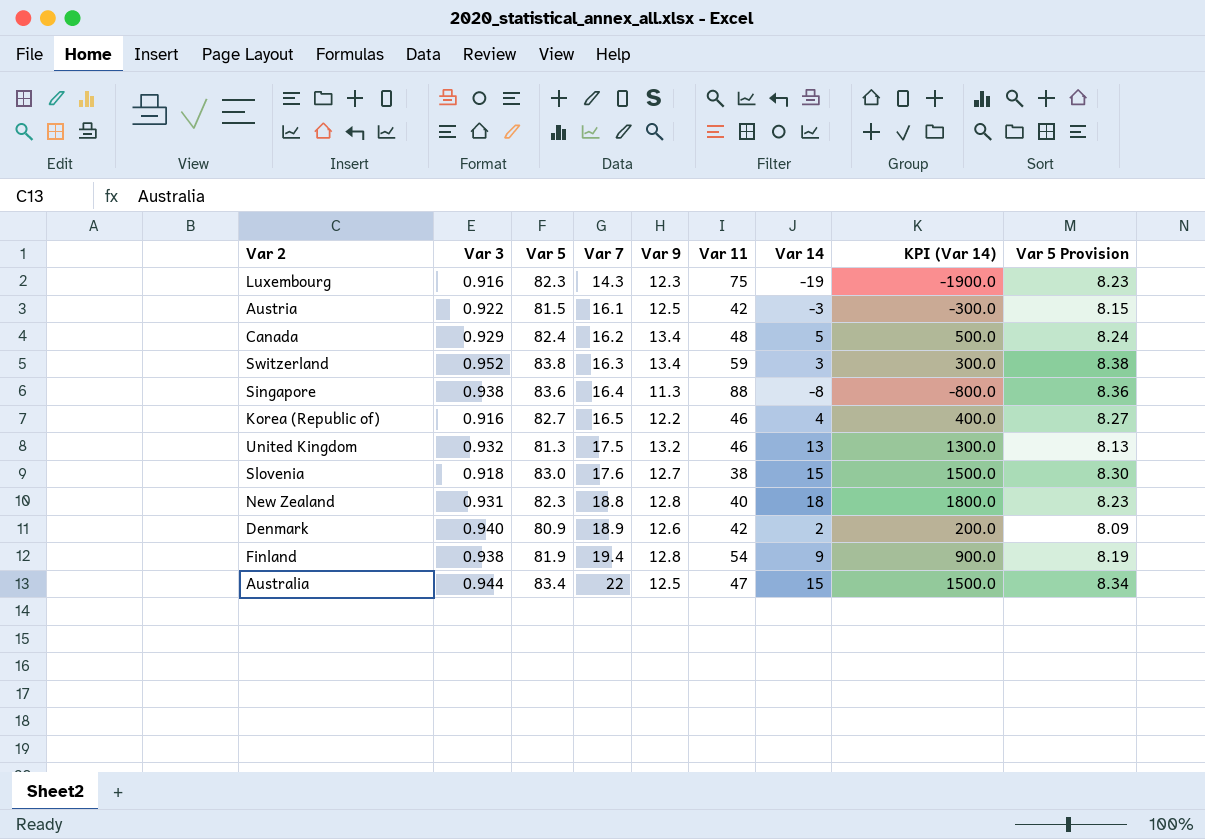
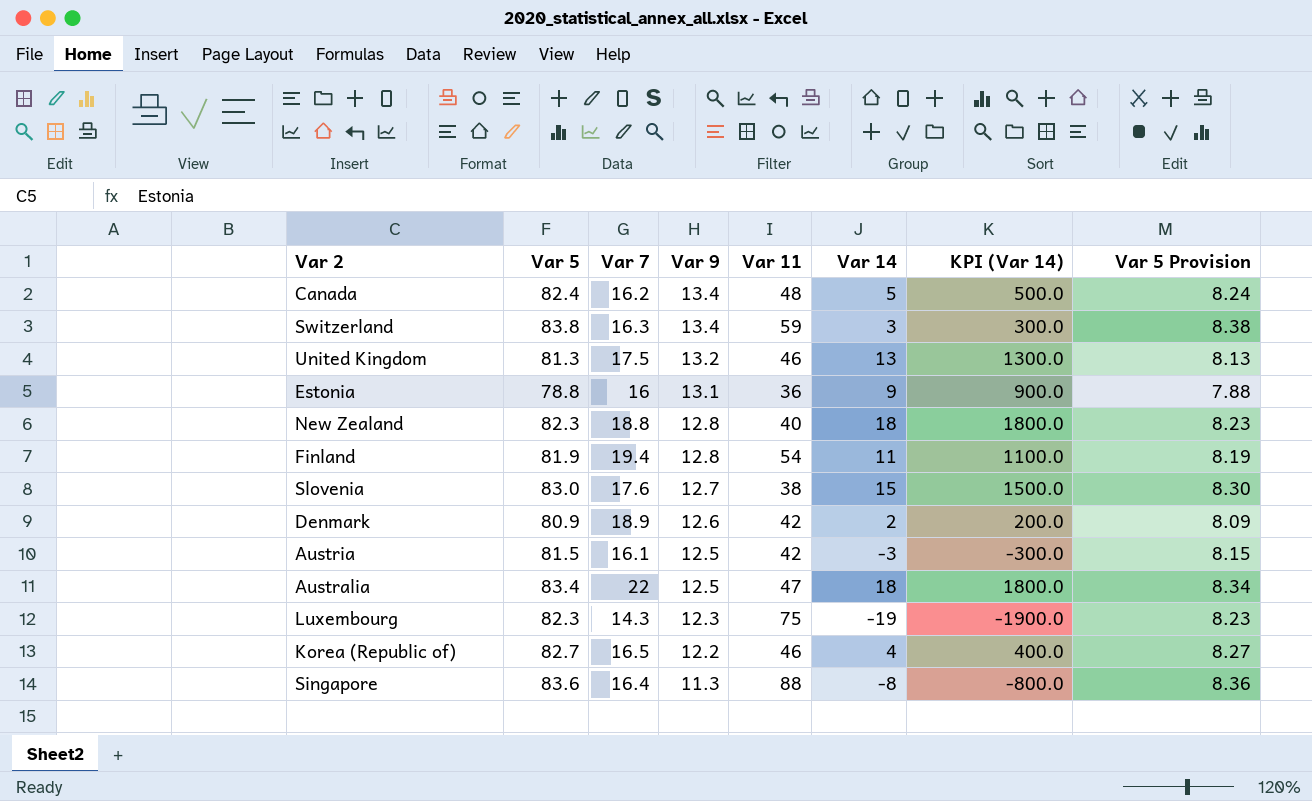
row order: Var 7 ascending -> Var 9 descending
column Var 3 | position: 2 -> none
row Estonia: none -> 78.8 | 16 | 13.1 | 36 | 9 | 900.0 | 7.88
Finland | Var 14: 9 -> 11
Finland | KPI (Var 14): 900.0 -> 1100.0
Australia | Var 14: 15 -> 18
Australia | KPI (Var 14): 1500.0 -> 1800.0

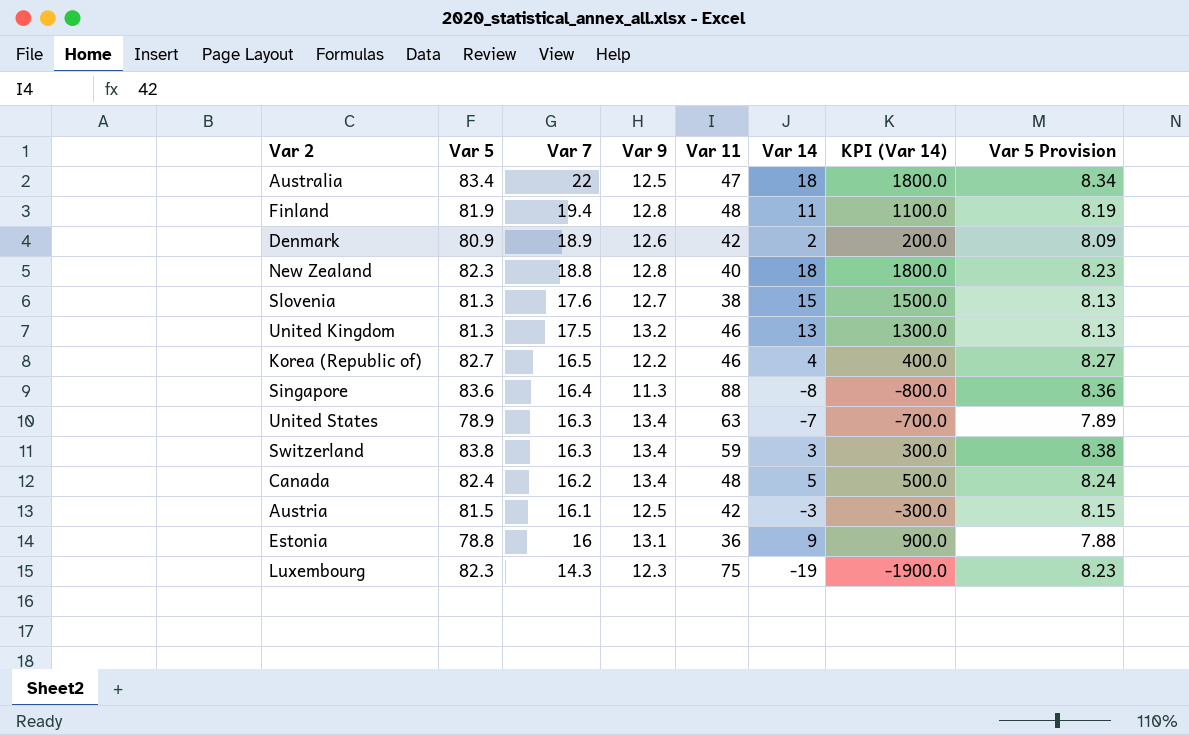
row order: Var 9 descending -> Var 7 descending
Finland | Var 11: 54 -> 48
Slovenia | Var 5: 83.0 -> 81.3
Slovenia | Var 5 Provision: 8.30 -> 8.13
row United States: none -> 78.9 | 16.3 | 13.4 | 63 | -7 | -700.0 | 7.89

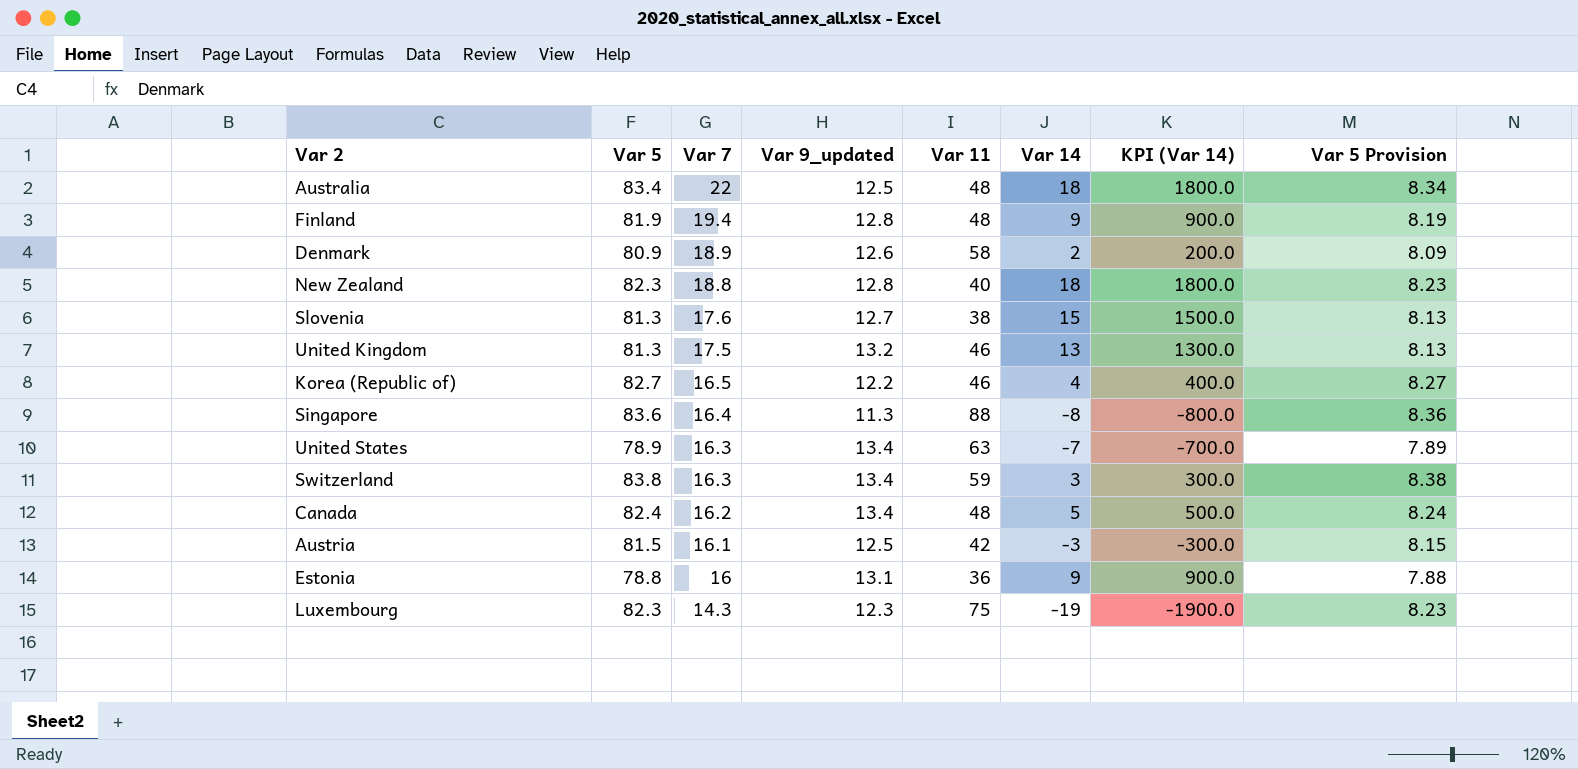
column name: Var 9 -> Var 9_updated
Australia | Var 11: 47 -> 48
Finland | Var 14: 11 -> 9
Finland | KPI (Var 14): 1100.0 -> 900.0
Denmark | Var 11: 42 -> 58

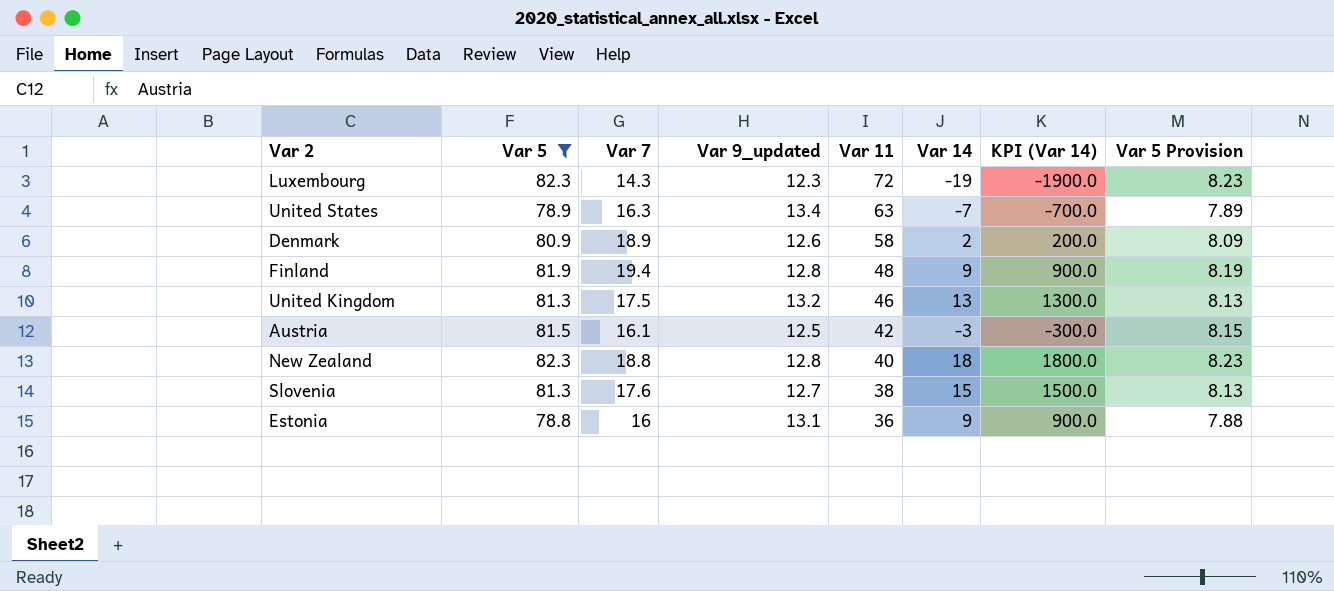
filter: none -> Var 5 <= 82.3
row order: Var 7 descending -> Var 11 descending
Luxembourg | Var 11: 75 -> 72

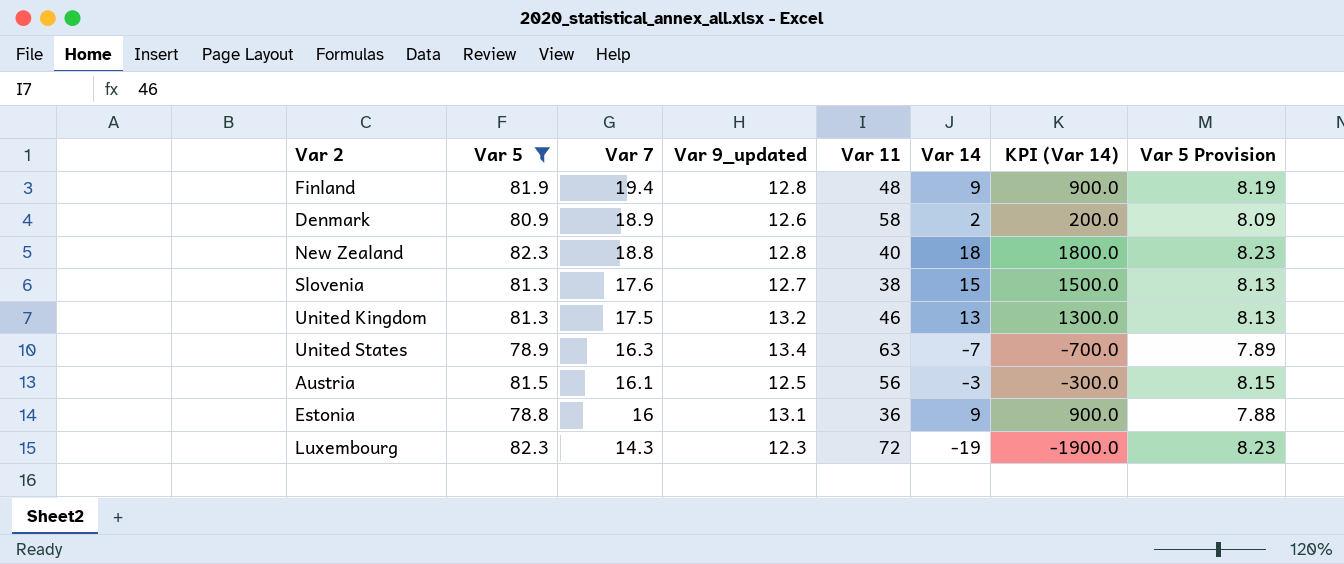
row order: Var 11 descending -> Var 7 descending
Austria | Var 11: 42 -> 56

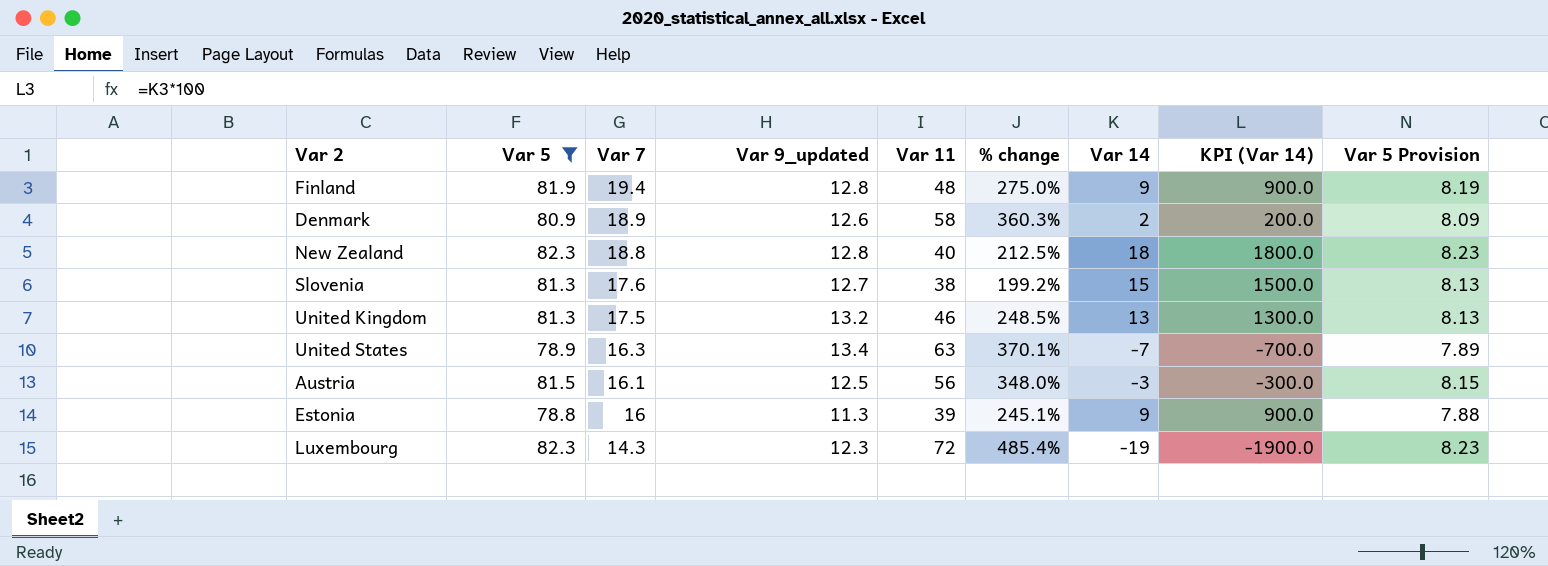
column % change | formula: none -> ([Var 11] - [Var 9_updated]) / [Var 9_updated]
Estonia | Var 9_updated: 13.1 -> 11.3
Estonia | Var 11: 36 -> 39

